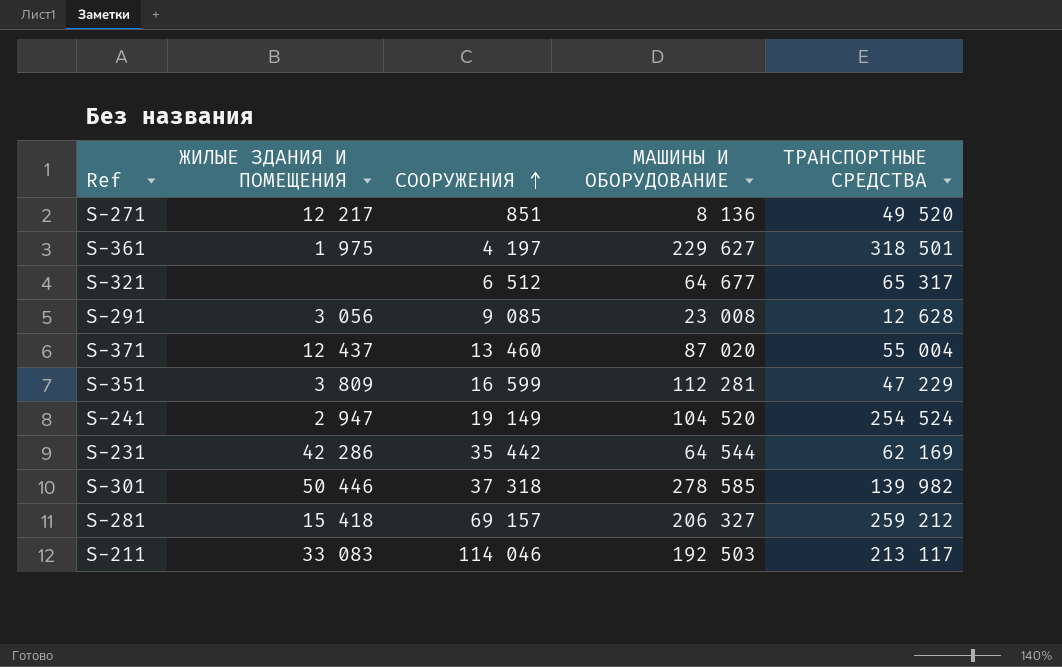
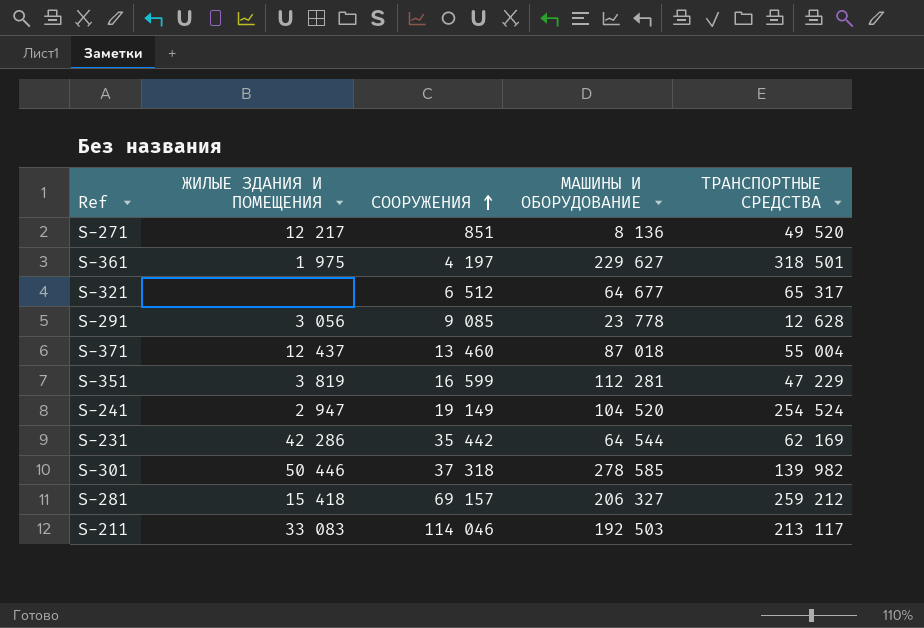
S-291 | МАШИНЫ И ОБОРУДОВАНИЕ: 23 008 -> 23 778
S-371 | МАШИНЫ И ОБОРУДОВАНИЕ: 87 020 -> 87 018
S-351 | ЖИЛЫЕ ЗДАНИЯ И ПОМЕЩЕНИЯ: 3 809 -> 3 819

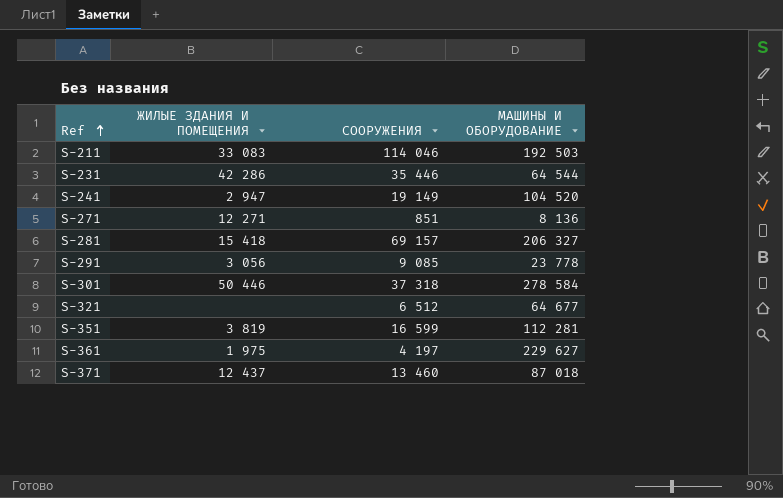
row order: СООРУЖЕНИЯ ascending -> Ref ascending
column ТРАНСПОРТНЫЕ СРЕДСТВА | position: 5 -> none
S-231 | СООРУЖЕНИЯ: 35 442 -> 35 446
S-271 | ЖИЛЫЕ ЗДАНИЯ И ПОМЕЩЕНИЯ: 12 217 -> 12 271
S-301 | МАШИНЫ И ОБОРУДОВАНИЕ: 278 585 -> 278 584

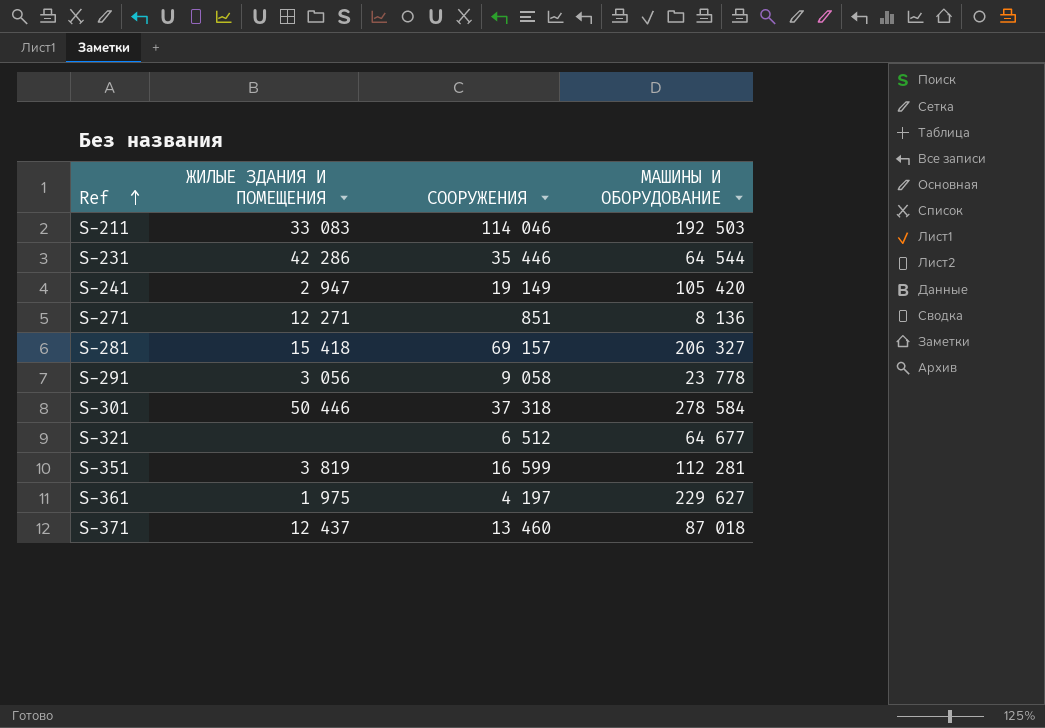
S-241 | МАШИНЫ И ОБОРУДОВАНИЕ: 104 520 -> 105 420
S-291 | СООРУЖЕНИЯ: 9 085 -> 9 058

